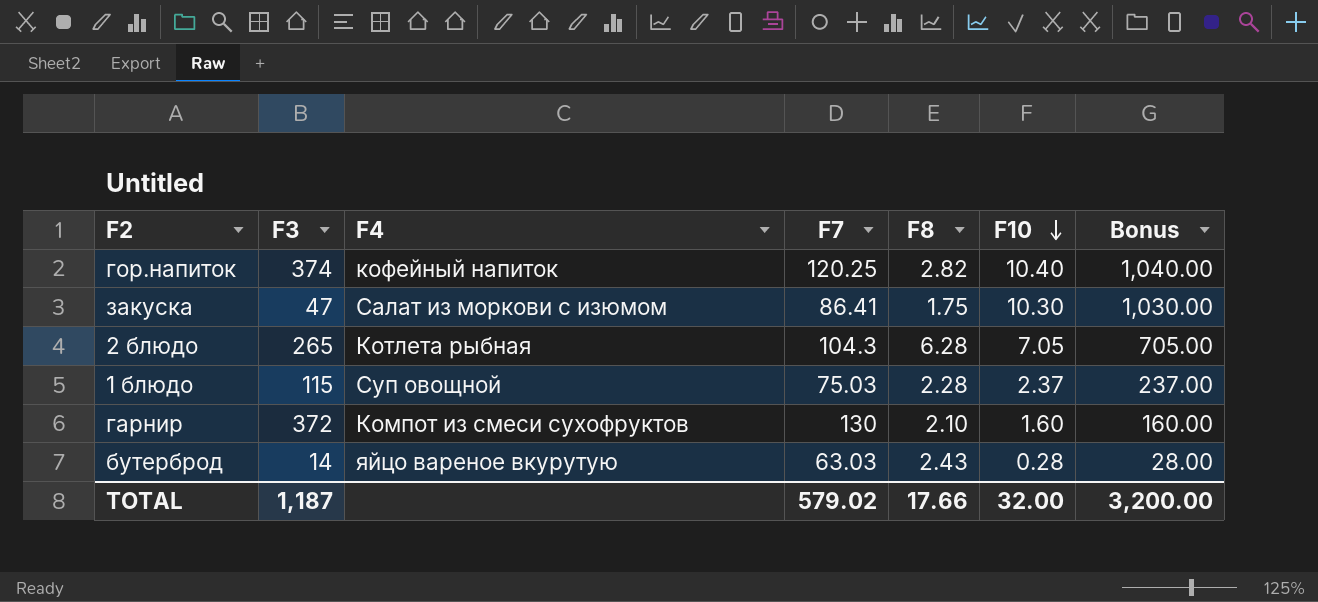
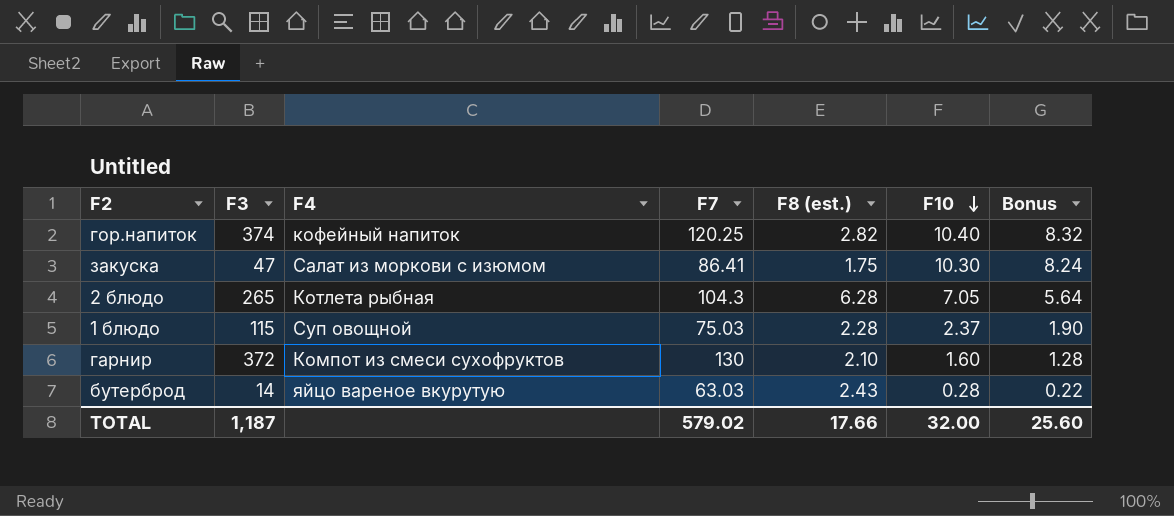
column name: F8 -> F8 (est.)
column Bonus | formula: [F10] * 100 -> [F10] * 0.8
TOTAL | Bonus: 3,200.00 -> 25.60

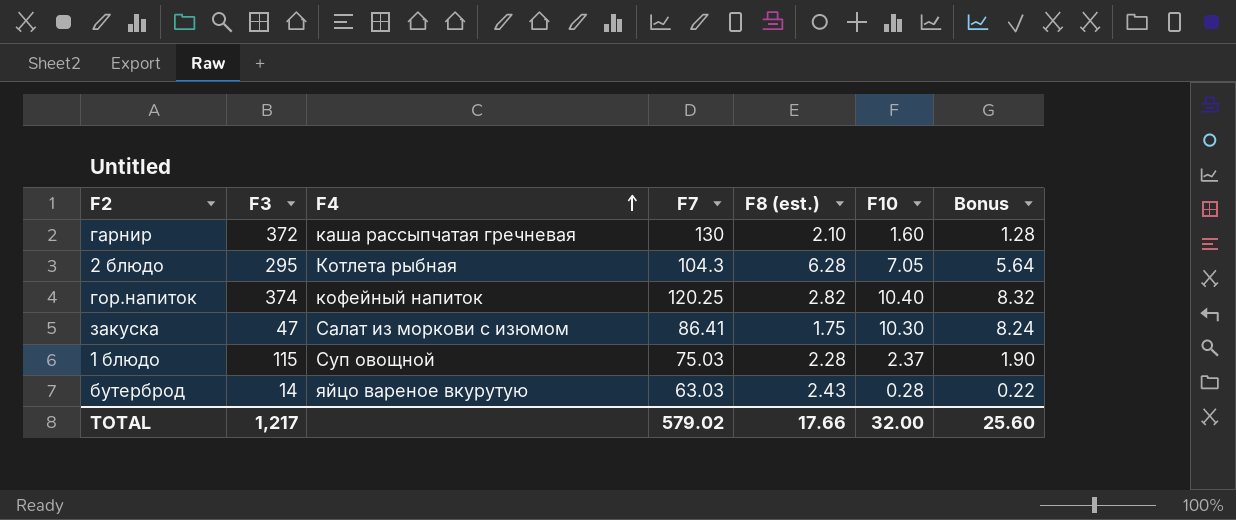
row order: F10 descending -> F4 ascending
гарнир | F4: Компот из смеси сухофруктов -> каша рассыпчатая гречневая
2 блюдо | F3: 265 -> 295
TOTAL | F3: 1,187 -> 1,217

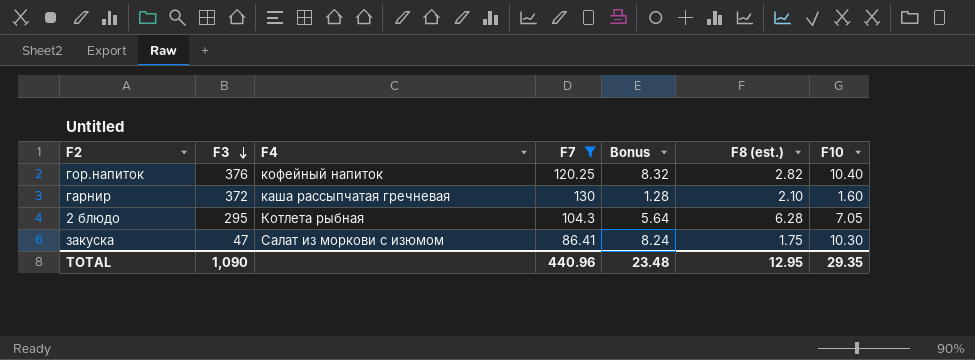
filter: none -> F7 >= 86.41
row order: F4 ascending -> F3 descending
column Bonus | position: 7 -> 5
гор.напиток | F3: 374 -> 376
TOTAL | F3: 1,217 -> 1,090
TOTAL | F7: 579.02 -> 440.96
TOTAL | Bonus: 25.60 -> 23.48
TOTAL | F8 (est.): 17.66 -> 12.95
TOTAL | F10: 32.00 -> 29.35

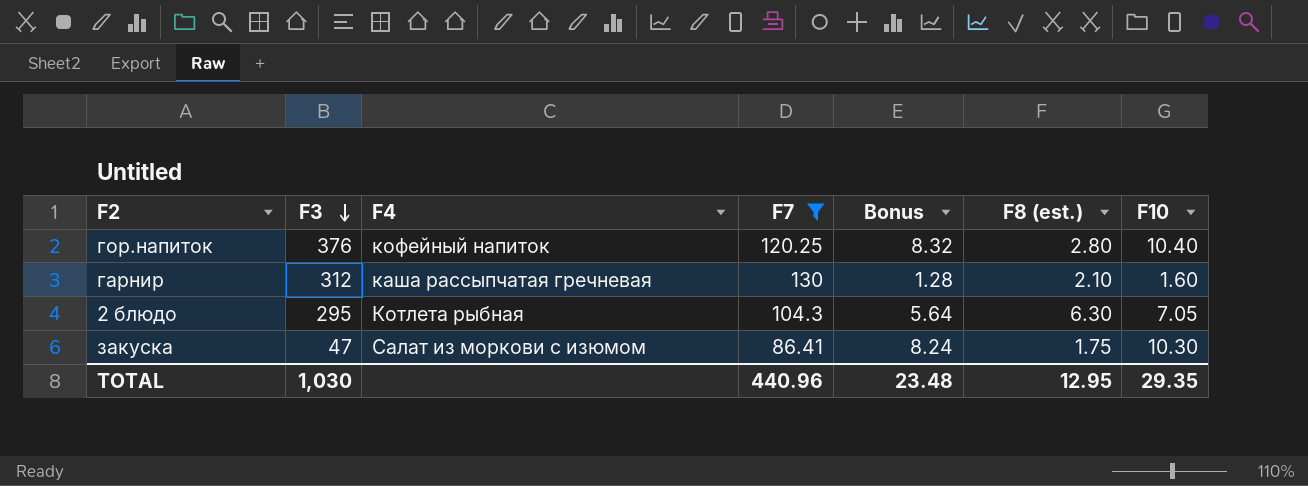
гор.напиток | F8 (est.): 2.82 -> 2.80
гарнир | F3: 372 -> 312
2 блюдо | F8 (est.): 6.28 -> 6.30
TOTAL | F3: 1,090 -> 1,030

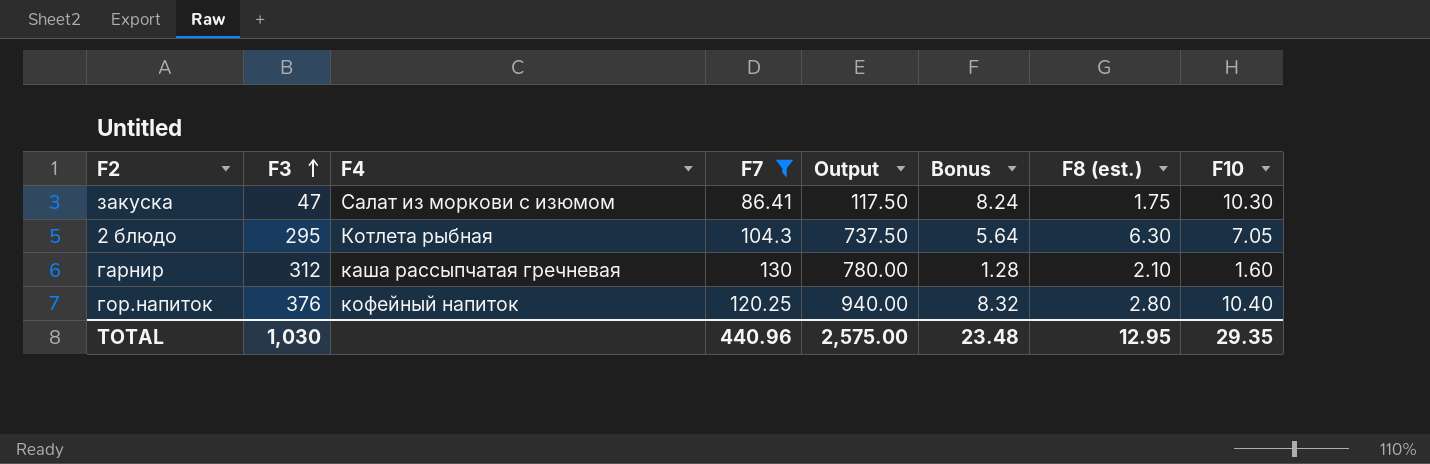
row order: F3 descending -> F3 ascending
column Output | formula: none -> [F3] * 2.5

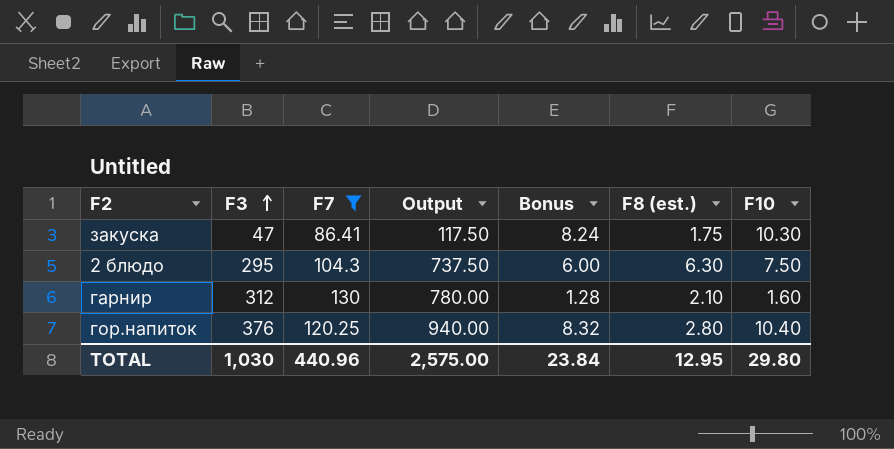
column F4 | position: 3 -> none
2 блюдо | Bonus: 5.64 -> 6.00
2 блюдо | F10: 7.05 -> 7.50
TOTAL | Bonus: 23.48 -> 23.84
TOTAL | F10: 29.35 -> 29.80

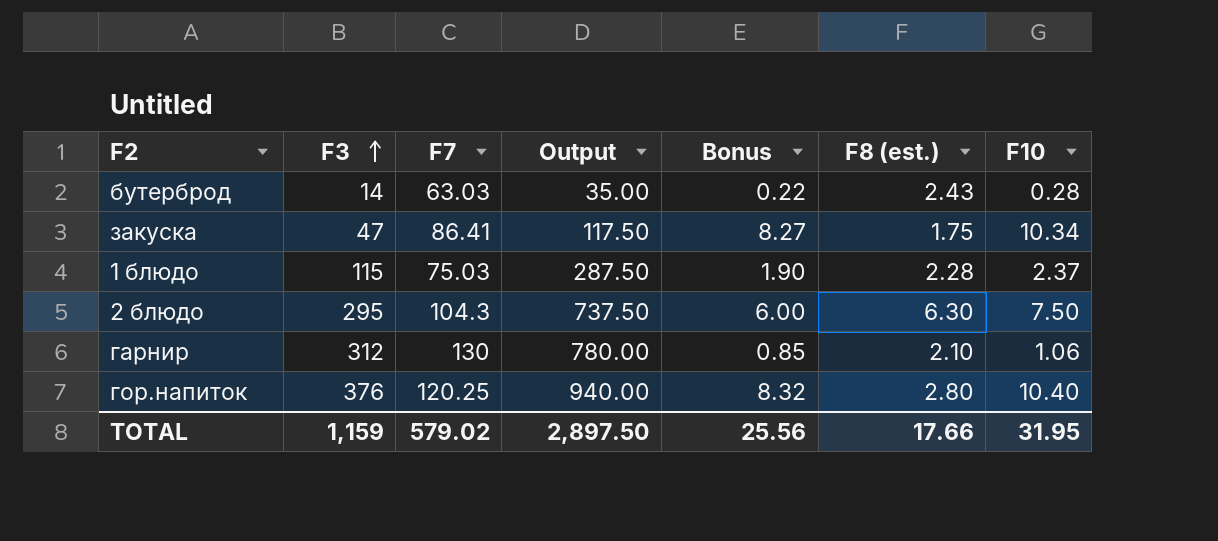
filter: F7 >= 86.41 -> none
закуска | Bonus: 8.24 -> 8.27
закуска | F10: 10.30 -> 10.34
гарнир | Bonus: 1.28 -> 0.85
гарнир | F10: 1.60 -> 1.06
TOTAL | F3: 1,030 -> 1,159
TOTAL | F7: 440.96 -> 579.02
TOTAL | Output: 2,575.00 -> 2,897.50
TOTAL | Bonus: 23.84 -> 25.56
TOTAL | F8 (est.): 12.95 -> 17.66
TOTAL | F10: 29.80 -> 31.95

